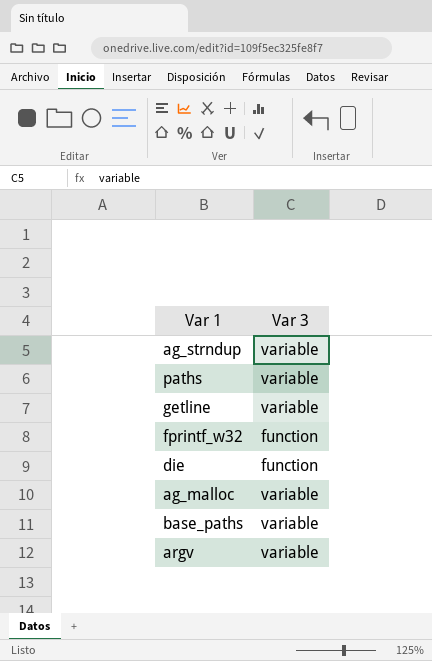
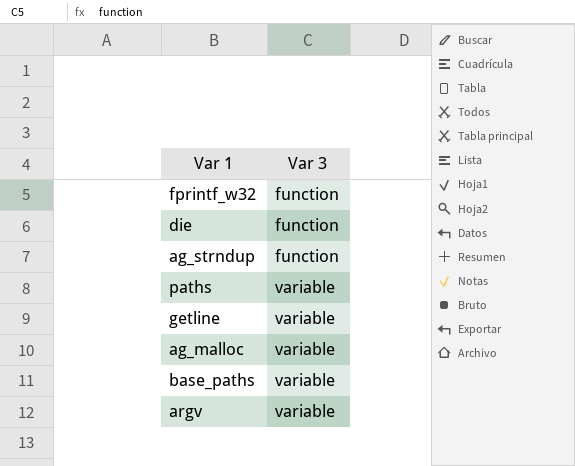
row order: none -> Var 3 ascending
ag_strndup | Var 3: variable -> function

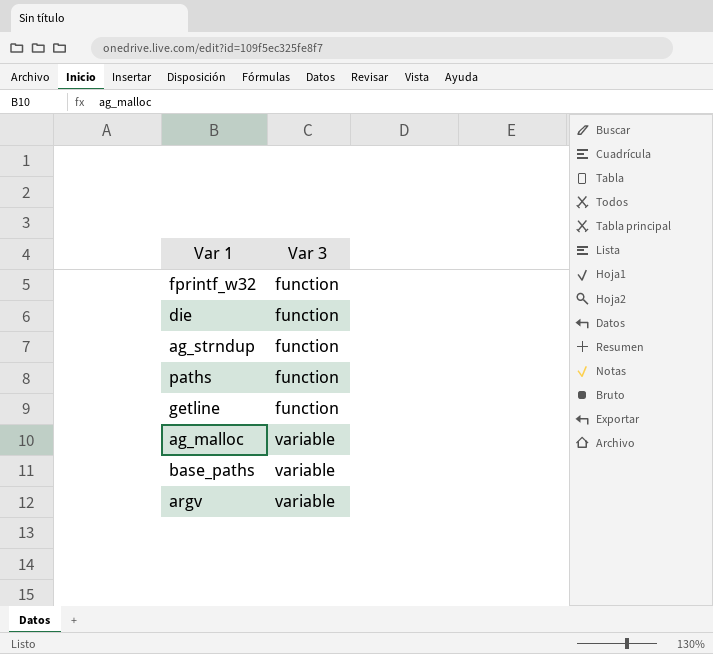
paths | Var 3: variable -> function
getline | Var 3: variable -> function

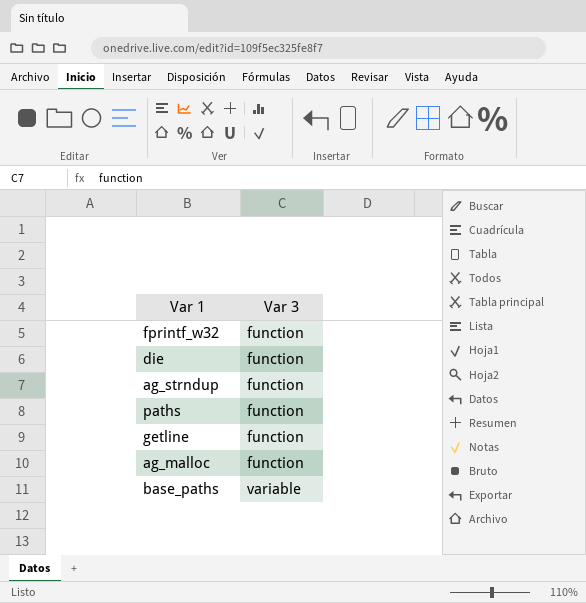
row argv: variable -> none
ag_malloc | Var 3: variable -> function

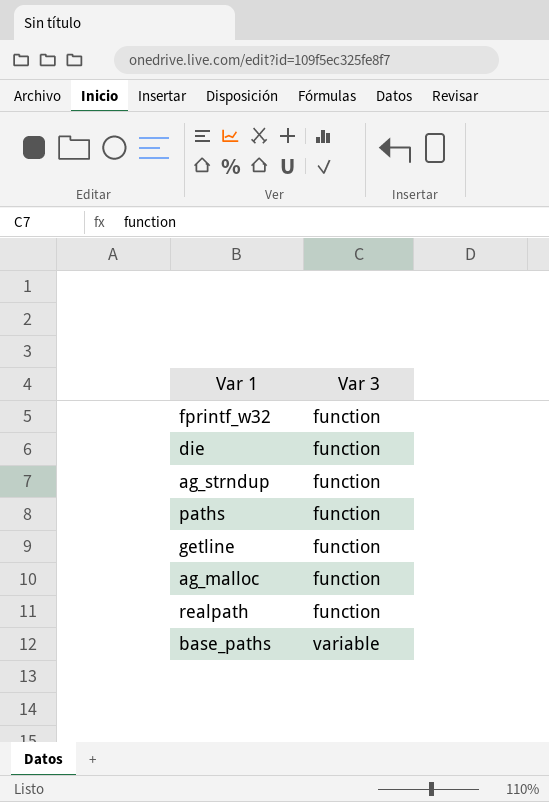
row realpath: none -> function

